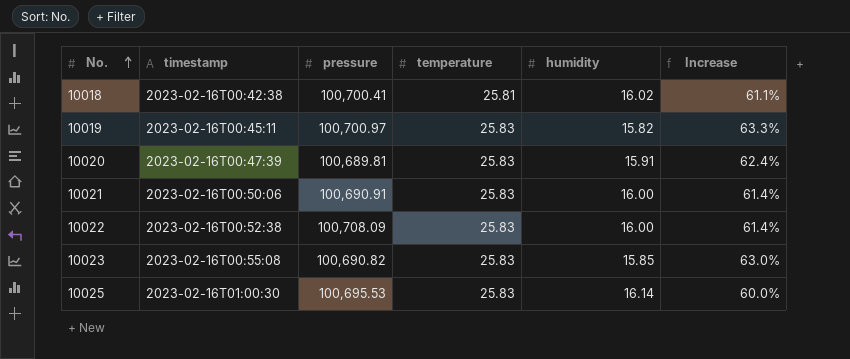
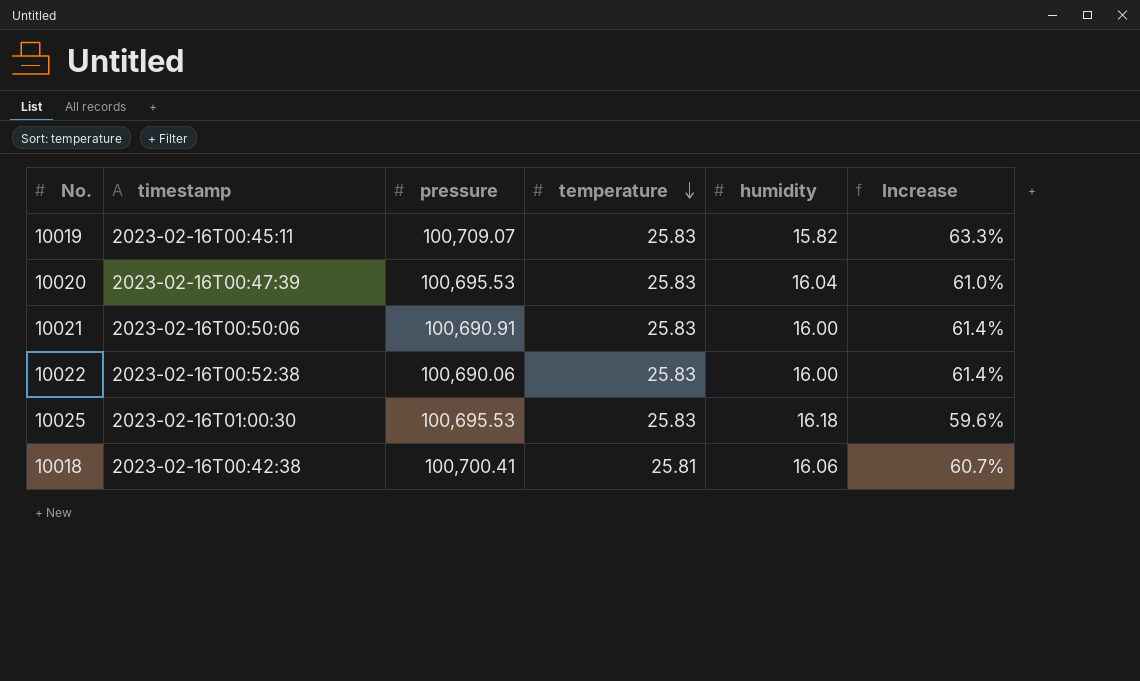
row order: No. ascending -> temperature descending
row 10023: 2023-02-16T00:55:08 | 100,690.82 | 25.83 | 15.85 | 63.0% -> none
10019 | pressure: 100,700.97 -> 100,709.07
10020 | pressure: 100,689.81 -> 100,695.53
10020 | humidity: 15.91 -> 16.04
10020 | Increase: 62.4% -> 61.0%
10022 | pressure: 100,708.09 -> 100,690.06
10025 | humidity: 16.14 -> 16.18
10025 | Increase: 60.0% -> 59.6%
10018 | humidity: 16.02 -> 16.06
10018 | Increase: 61.1% -> 60.7%

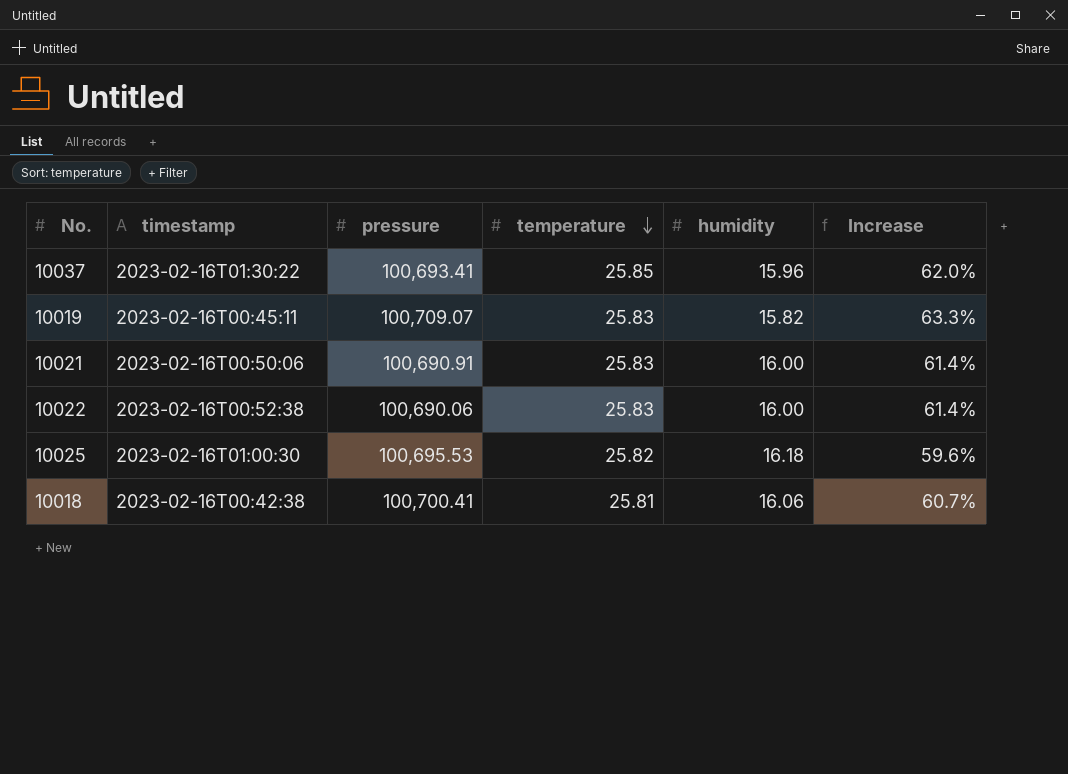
row 10020: 2023-02-16T00:47:39 | 100,695.53 | 25.83 | 16.04 | 61.0% -> none
row 10037: none -> 2023-02-16T01:30:22 | 100,693.41 | 25.85 | 15.96 | 62.0%
10025 | temperature: 25.83 -> 25.82

